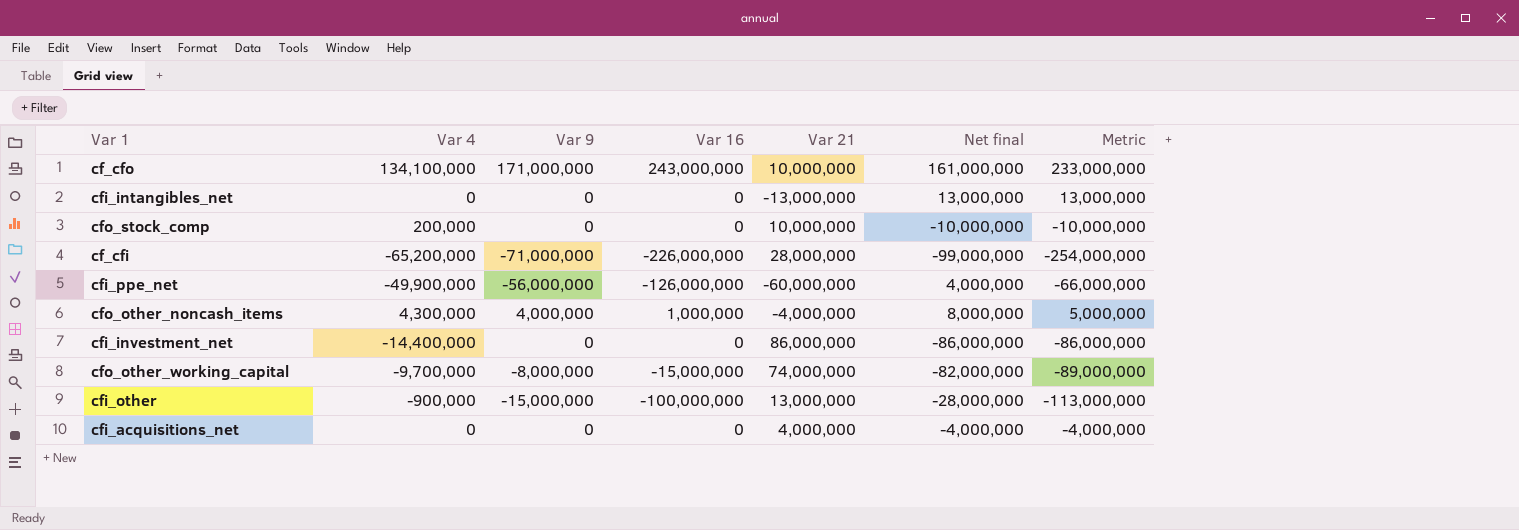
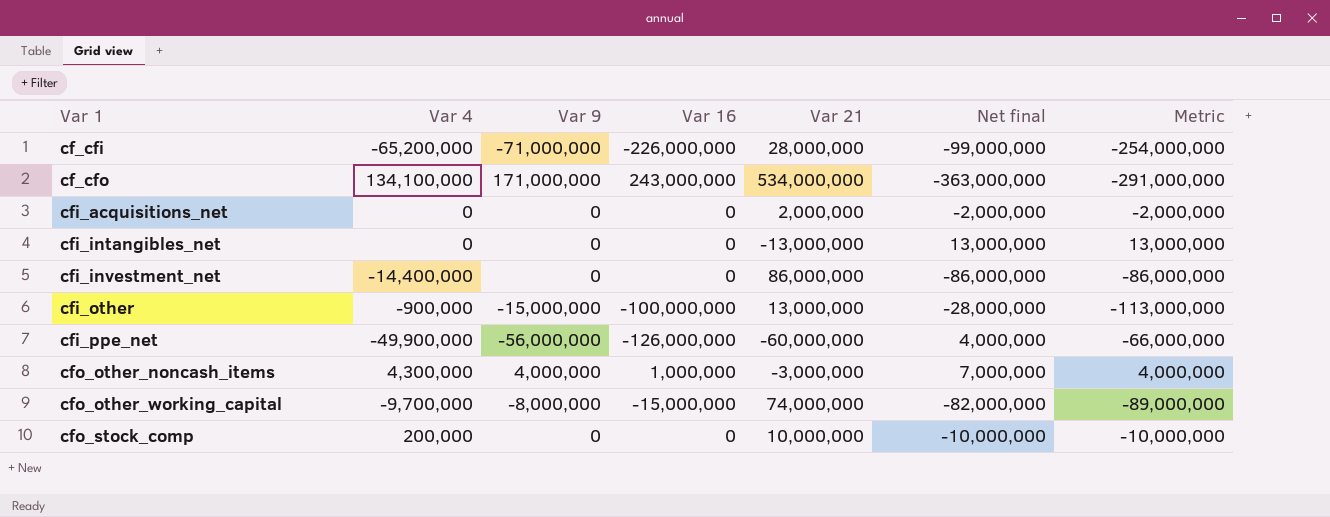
row order: none -> Var 1 ascending
cf_cfo | Var 21: 10,000,000 -> 534,000,000
cf_cfo | Net final: 161,000,000 -> -363,000,000
cf_cfo | Metric: 233,000,000 -> -291,000,000
cfi_acquisitions_net | Var 21: 4,000,000 -> 2,000,000
cfi_acquisitions_net | Net final: -4,000,000 -> -2,000,000
cfi_acquisitions_net | Metric: -4,000,000 -> -2,000,000
cfo_other_noncash_items | Var 21: -4,000,000 -> -3,000,000
cfo_other_noncash_items | Net final: 8,000,000 -> 7,000,000
cfo_other_noncash_items | Metric: 5,000,000 -> 4,000,000

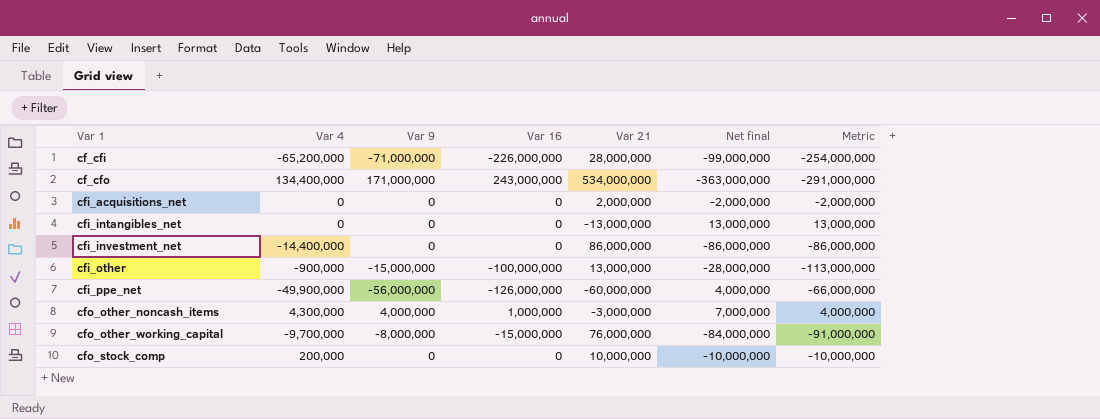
cf_cfo | Var 4: 134,100,000 -> 134,400,000
cfo_other_working_capital | Var 21: 74,000,000 -> 76,000,000
cfo_other_working_capital | Net final: -82,000,000 -> -84,000,000
cfo_other_working_capital | Metric: -89,000,000 -> -91,000,000

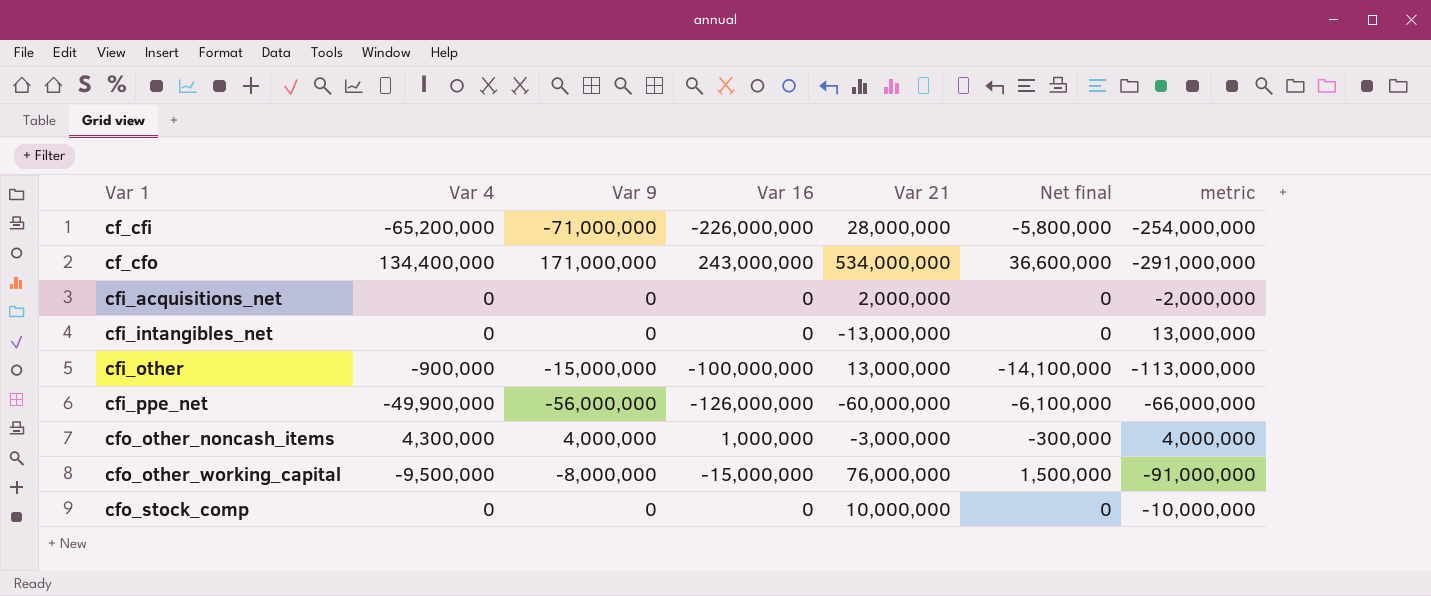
column Net final | formula: [Var 9] - [Var 21] -> [Var 9] - [Var 4]
column name: Metric -> metric
row cfi_investment_net: -14,400,000 | 0 | 0 | 86,000,000 | -86,000,000 | -86,000,000 -> none
cfo_other_working_capital | Var 4: -9,700,000 -> -9,500,000
cfo_stock_comp | Var 4: 200,000 -> 0

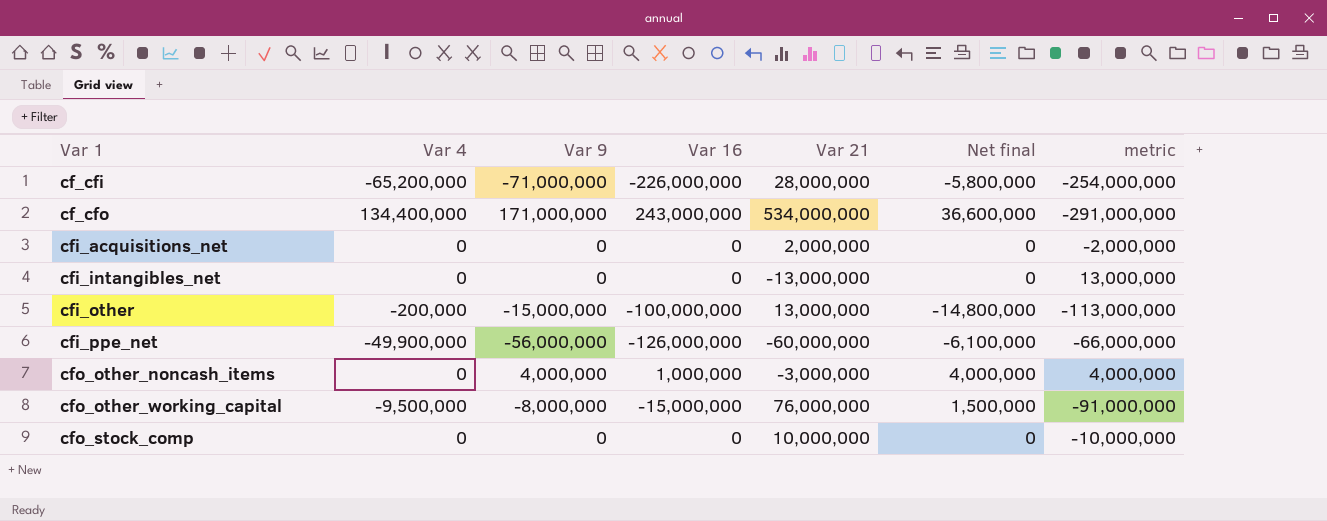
cfi_other | Var 4: -900,000 -> -200,000
cfi_other | Net final: -14,100,000 -> -14,800,000
cfo_other_noncash_items | Var 4: 4,300,000 -> 0
cfo_other_noncash_items | Net final: -300,000 -> 4,000,000

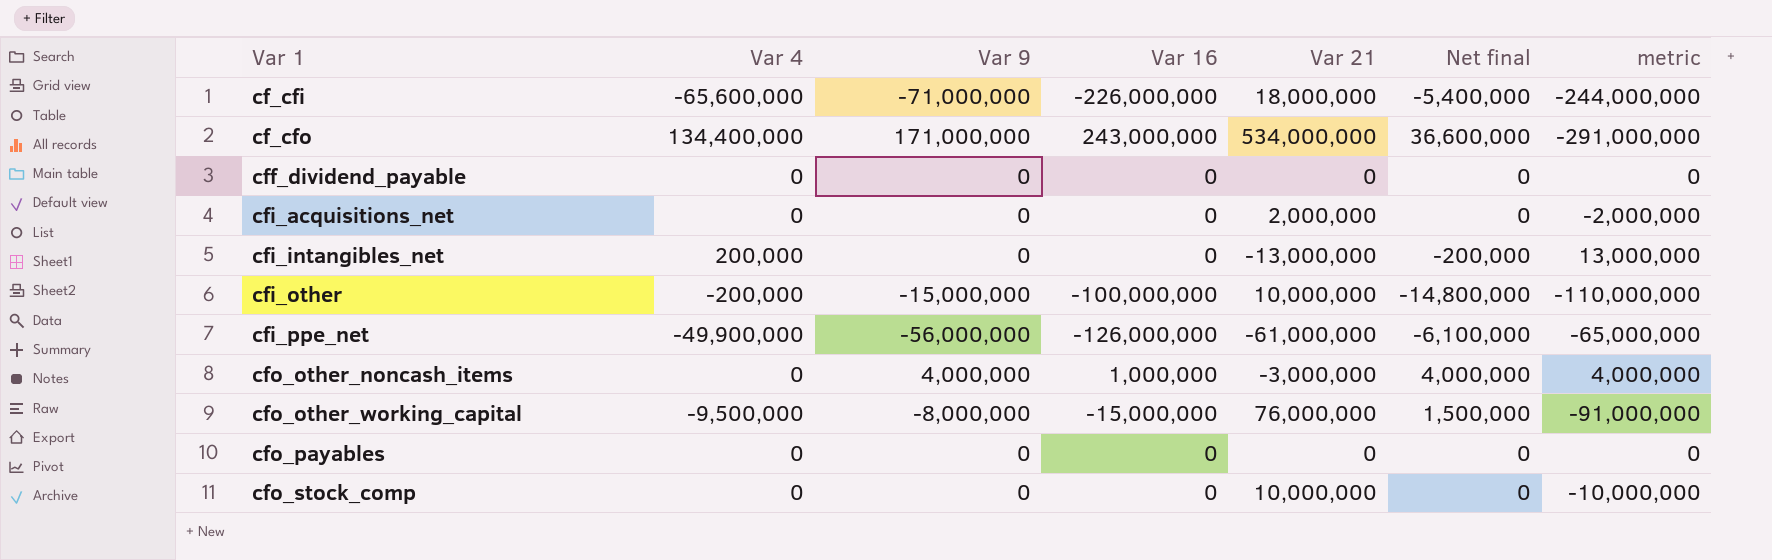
cf_cfi | Var 4: -65,200,000 -> -65,600,000
cf_cfi | Var 21: 28,000,000 -> 18,000,000
cf_cfi | Net final: -5,800,000 -> -5,400,000
cf_cfi | metric: -254,000,000 -> -244,000,000
row cff_dividend_payable: none -> 0 | 0 | 0 | 0 | 0 | 0
cfi_intangibles_net | Var 4: 0 -> 200,000
cfi_intangibles_net | Net final: 0 -> -200,000
cfi_other | Var 21: 13,000,000 -> 10,000,000
cfi_other | metric: -113,000,000 -> -110,000,000
cfi_ppe_net | Var 21: -60,000,000 -> -61,000,000
cfi_ppe_net | metric: -66,000,000 -> -65,000,000
row cfo_payables: none -> 0 | 0 | 0 | 0 | 0 | 0

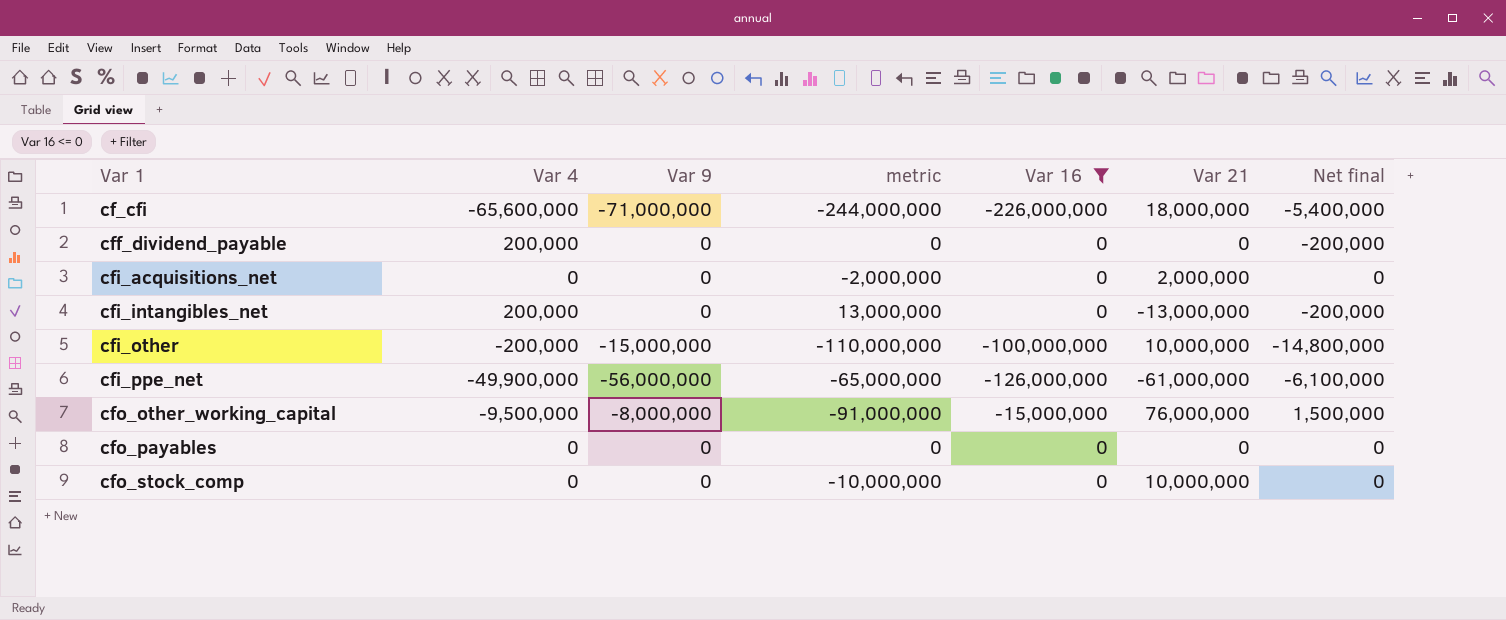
filter: none -> Var 16 <= 0
column metric | position: 7 -> 4
cff_dividend_payable | Var 4: 0 -> 200,000
cff_dividend_payable | Net final: 0 -> -200,000

